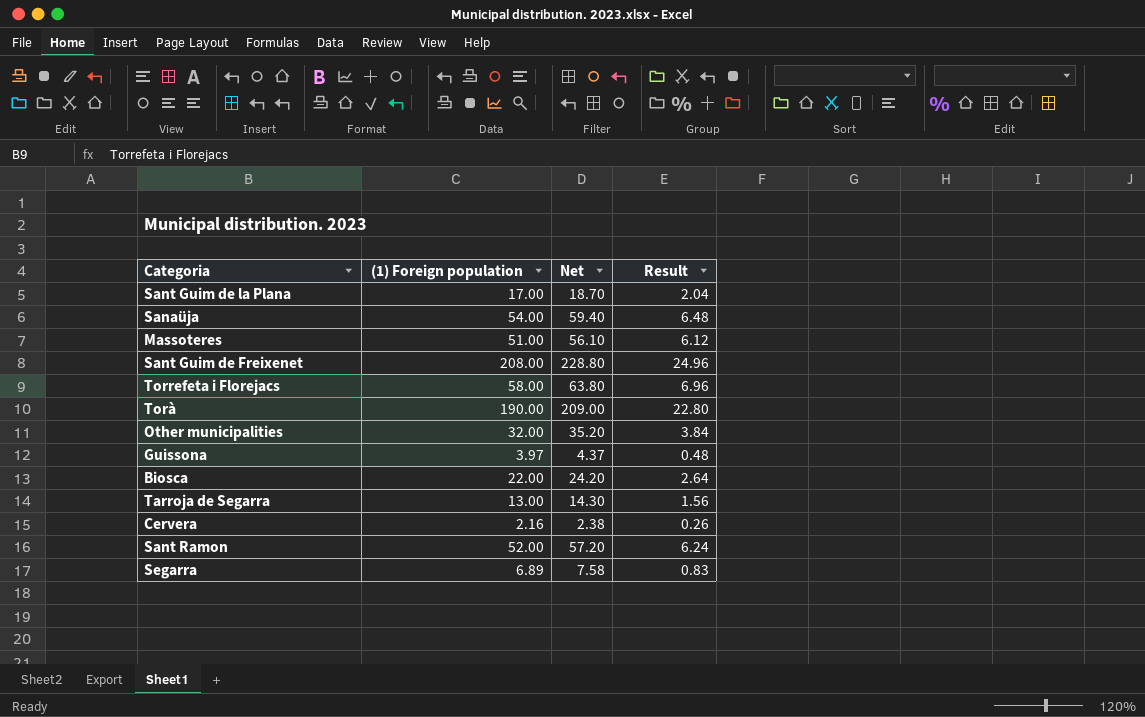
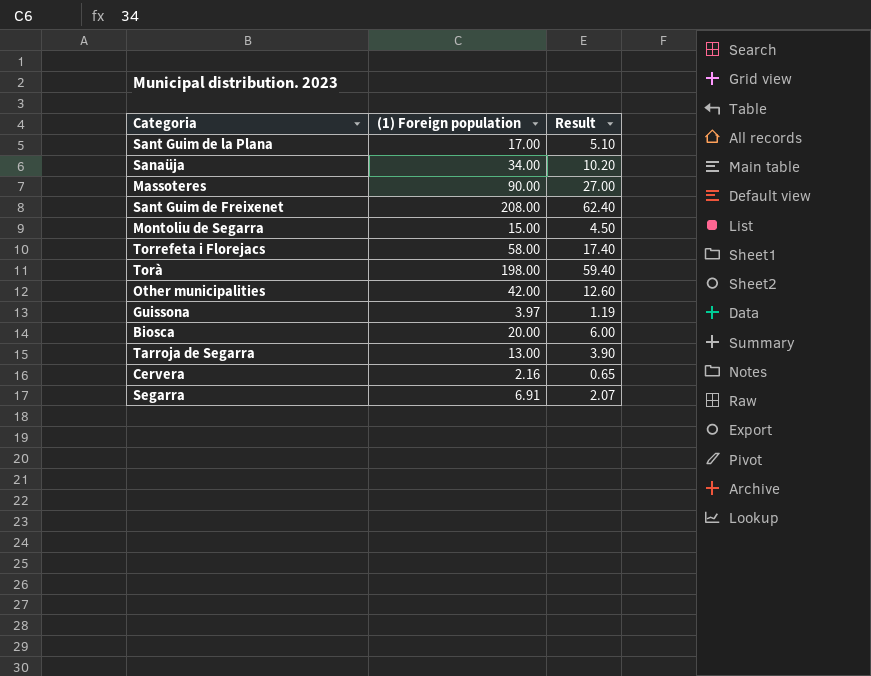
column Net | formula: [(1) Foreign population] * 1.1 -> none
column Result | formula: [(1) Foreign population] * 0.12 -> [(1) Foreign population] * 0.3
row Sant Ramon: 52.00 | 57.20 | 6.24 -> none
Sanaüja | (1) Foreign population: 54.00 -> 34.00
Massoteres | (1) Foreign population: 51.00 -> 90.00
row Montoliu de Segarra: none -> 15.00 | 4.50
Torà | (1) Foreign population: 190.00 -> 198.00
Other municipalities | (1) Foreign population: 32.00 -> 42.00
Biosca | (1) Foreign population: 22.00 -> 20.00
Segarra | (1) Foreign population: 6.89 -> 6.91

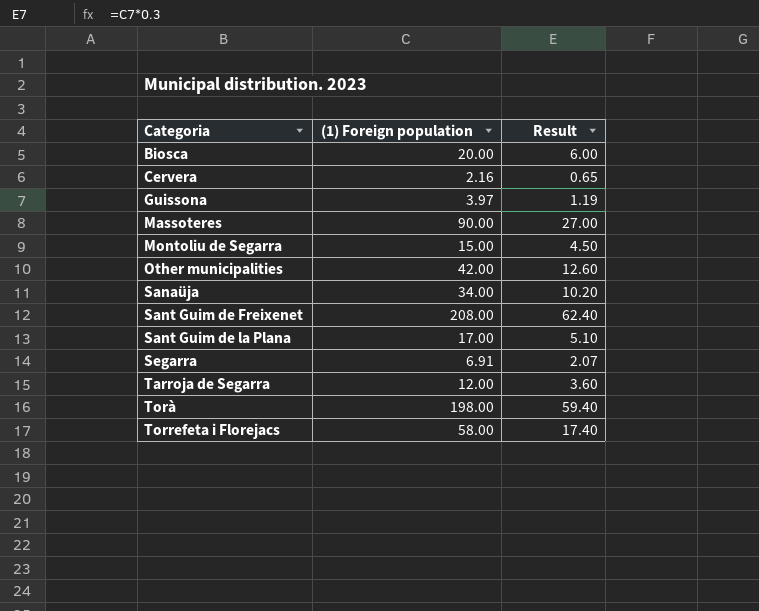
row order: none -> Categoria ascending
Tarroja de Segarra | (1) Foreign population: 13.00 -> 12.00
Tarroja de Segarra | Result: 3.90 -> 3.60

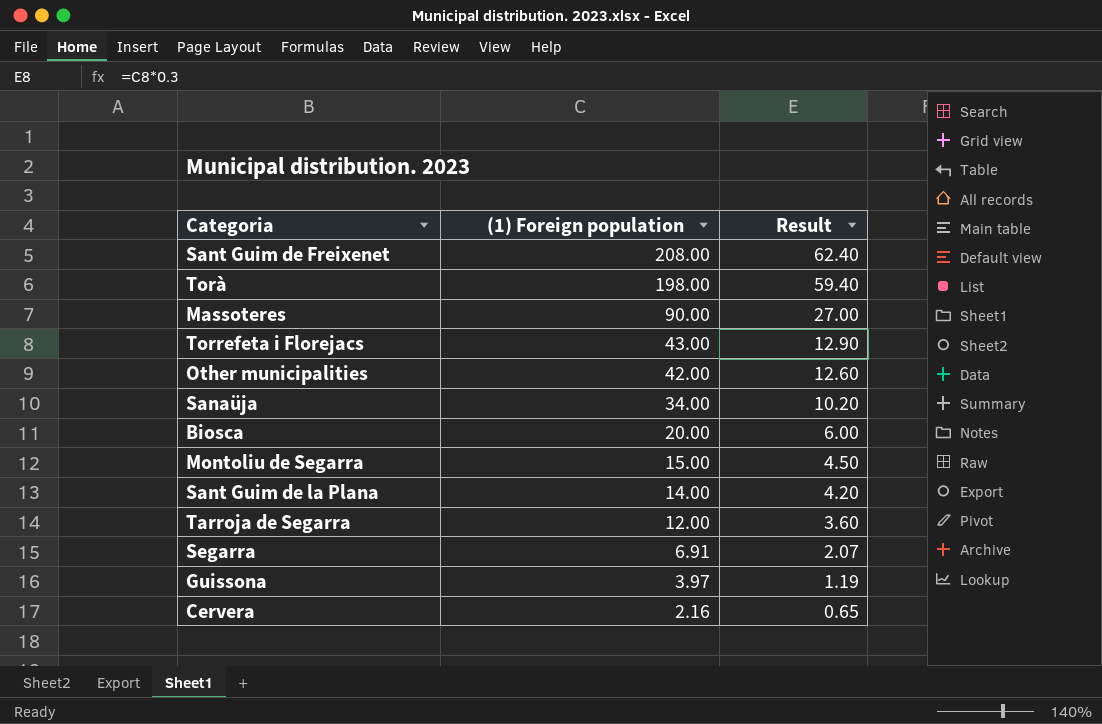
row order: Categoria ascending -> (1) Foreign population descending
Torrefeta i Florejacs | (1) Foreign population: 58.00 -> 43.00
Torrefeta i Florejacs | Result: 17.40 -> 12.90
Sant Guim de la Plana | (1) Foreign population: 17.00 -> 14.00
Sant Guim de la Plana | Result: 5.10 -> 4.20

